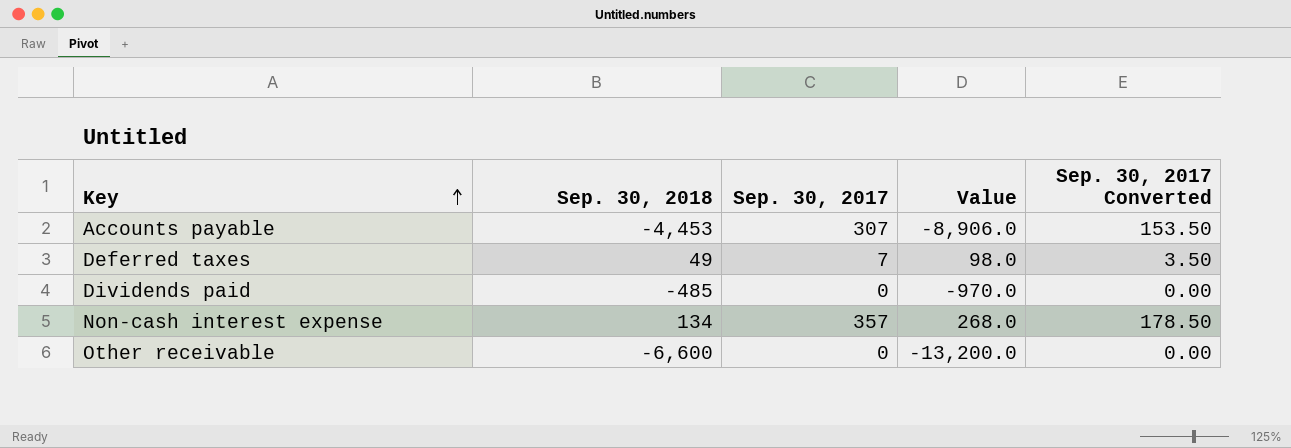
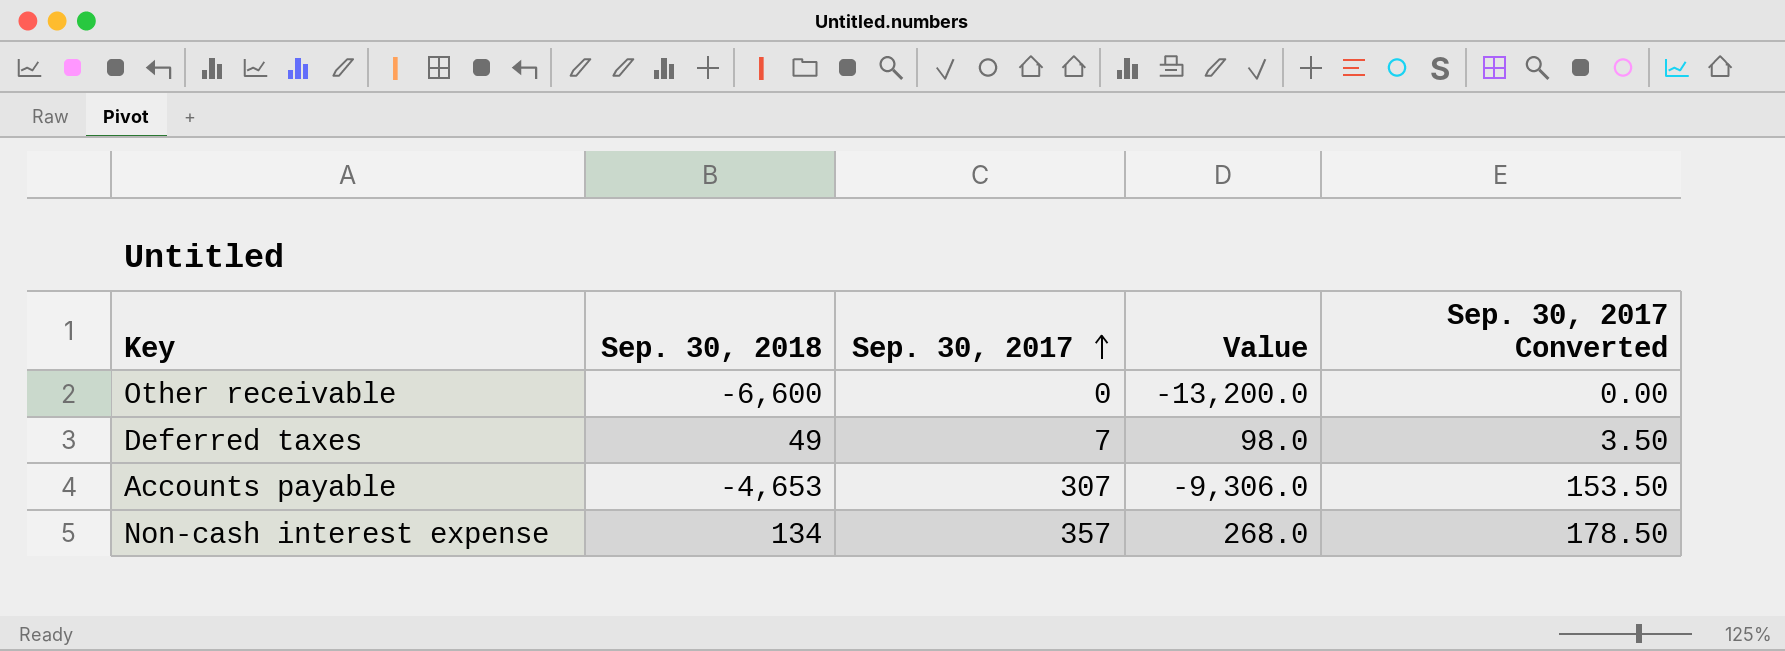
row order: Key ascending -> Sep. 30, 2017 ascending
row Dividends paid: -485 | 0 | -970.0 | 0.00 -> none
Accounts payable | Sep. 30, 2018: -4,453 -> -4,653
Accounts payable | Value: -8,906.0 -> -9,306.0

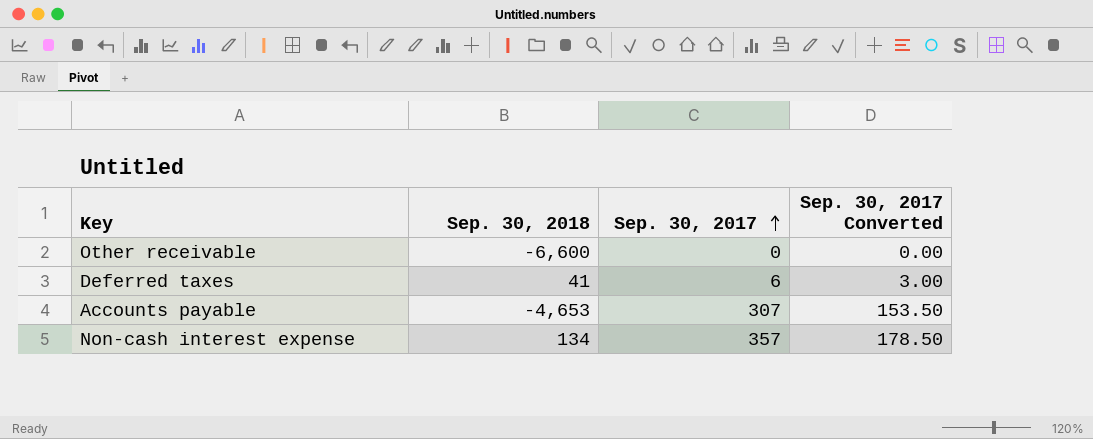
column Value | formula: [Sep. 30, 2018] * 2 -> none
Deferred taxes | Sep. 30, 2018: 49 -> 41
Deferred taxes | Sep. 30, 2017: 7 -> 6
Deferred taxes | Sep. 30, 2017 Converted: 3.50 -> 3.00

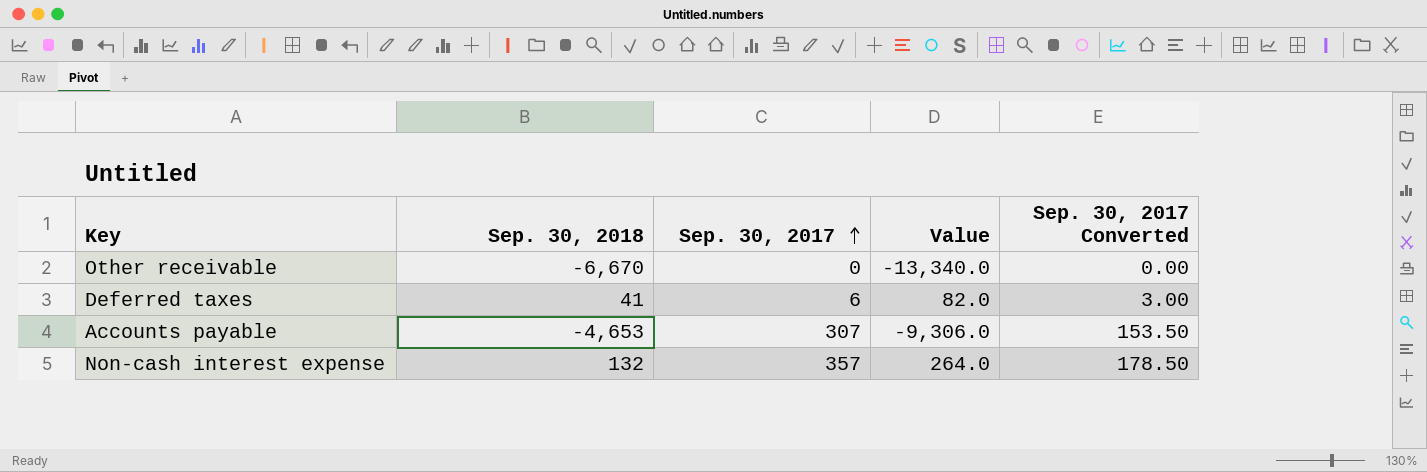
column Value | formula: none -> [Sep. 30, 2018] * 2
Other receivable | Sep. 30, 2018: -6,600 -> -6,670
Non-cash interest expense | Sep. 30, 2018: 134 -> 132

